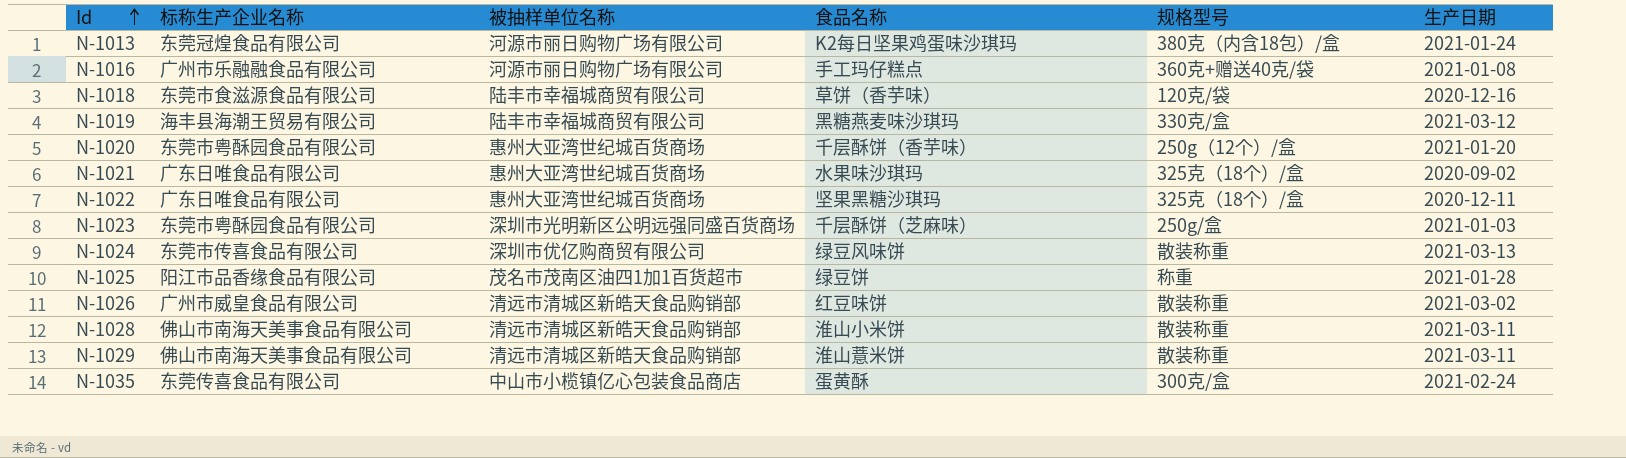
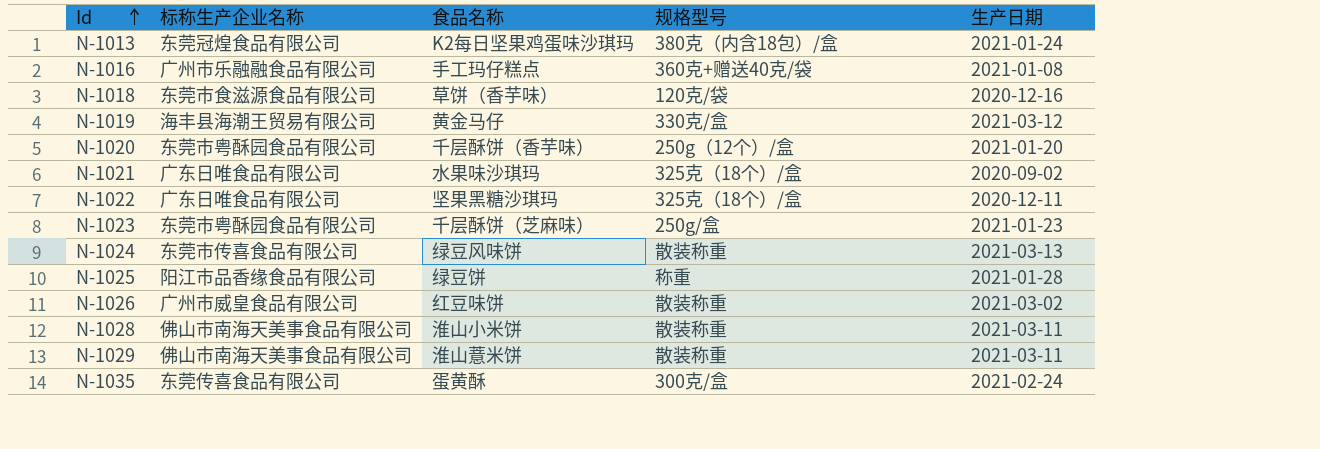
column 被抽样单位名称 | position: 3 -> none
N-1019 | 食品名称: 黑糖燕麦味沙琪玛 -> 黄金马仔
N-1023 | 生产日期: 2021-01-03 -> 2021-01-23

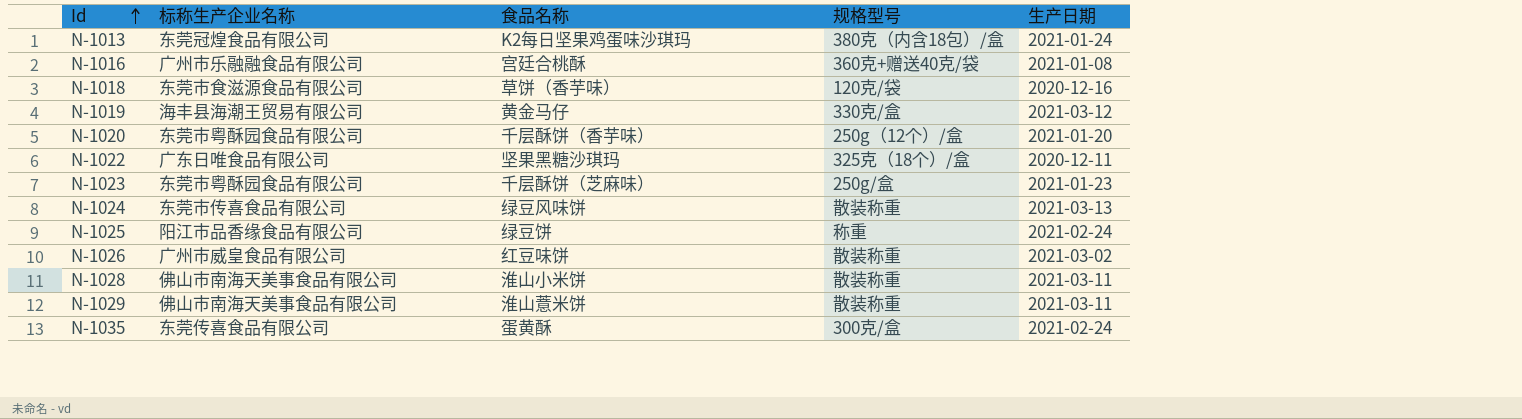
row N-1021: 广东日唯食品有限公司 | 水果味沙琪玛 | 325克（18个）/盒 | 2020-09-02 -> none
N-1016 | 食品名称: 手工玛仔糕点 -> 宫廷合桃酥
N-1025 | 生产日期: 2021-01-28 -> 2021-02-24

